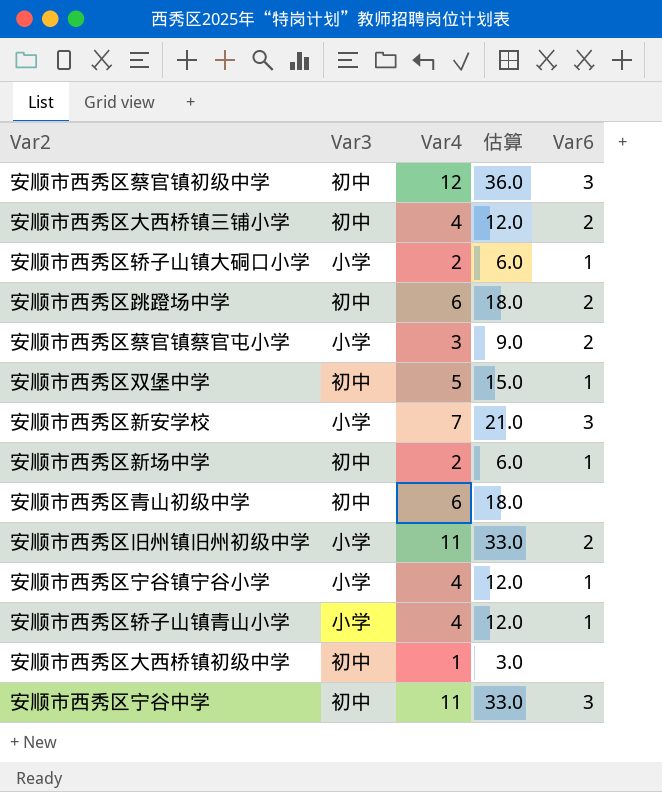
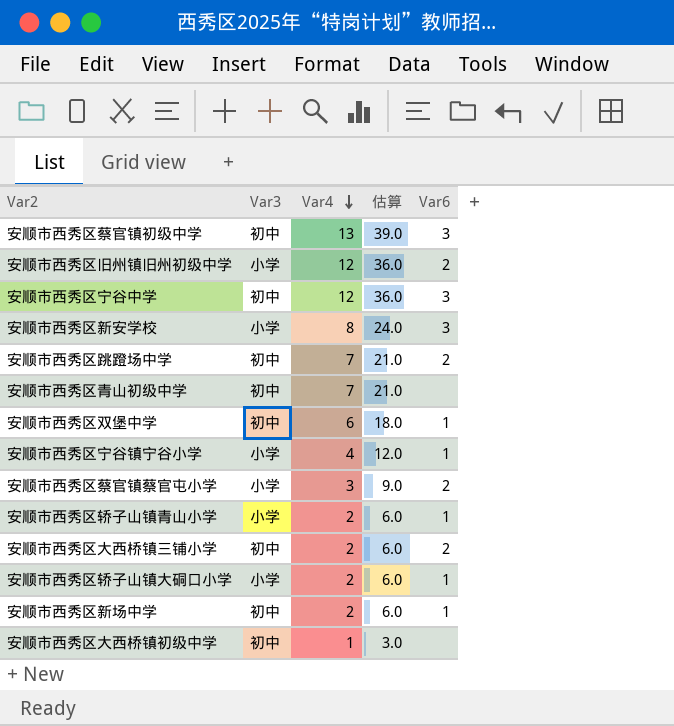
row order: none -> Var4 descending
安顺市西秀区蔡官镇初级中学 | Var4: 12 -> 13
安顺市西秀区蔡官镇初级中学 | 估算: 36.0 -> 39.0
安顺市西秀区旧州镇旧州初级中学 | Var4: 11 -> 12
安顺市西秀区旧州镇旧州初级中学 | 估算: 33.0 -> 36.0
安顺市西秀区宁谷中学 | Var4: 11 -> 12
安顺市西秀区宁谷中学 | 估算: 33.0 -> 36.0
安顺市西秀区新安学校 | Var4: 7 -> 8
安顺市西秀区新安学校 | 估算: 21.0 -> 24.0
安顺市西秀区跳蹬场中学 | Var4: 6 -> 7
安顺市西秀区跳蹬场中学 | 估算: 18.0 -> 21.0
安顺市西秀区青山初级中学 | Var4: 6 -> 7
安顺市西秀区青山初级中学 | 估算: 18.0 -> 21.0
安顺市西秀区双堡中学 | Var4: 5 -> 6
安顺市西秀区双堡中学 | 估算: 15.0 -> 18.0
安顺市西秀区轿子山镇青山小学 | Var4: 4 -> 2
安顺市西秀区轿子山镇青山小学 | 估算: 12.0 -> 6.0
安顺市西秀区大西桥镇三铺小学 | Var4: 4 -> 2
安顺市西秀区大西桥镇三铺小学 | 估算: 12.0 -> 6.0

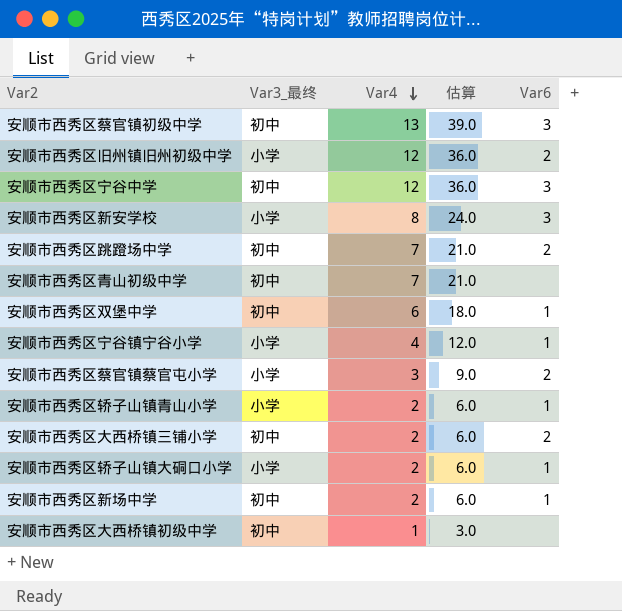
column name: Var3 -> Var3_最终

